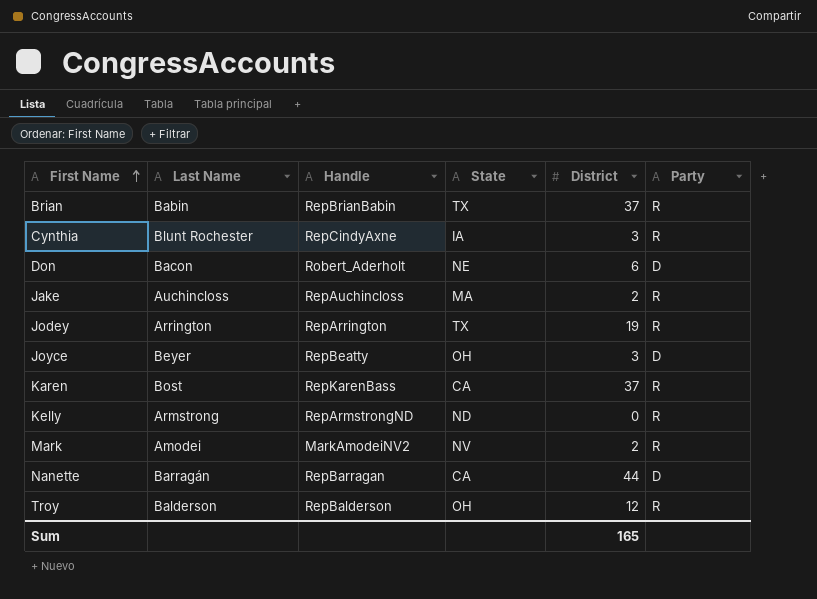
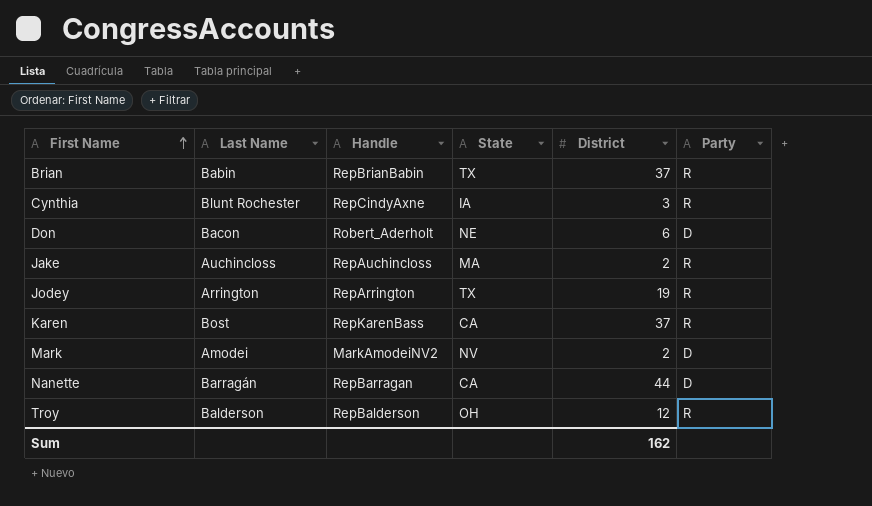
row Joyce: Beyer | RepBeatty | OH | 3 | D -> none
row Kelly: Armstrong | RepArmstrongND | ND | 0 | R -> none
Mark | Party: R -> D
Sum | District: 165 -> 162

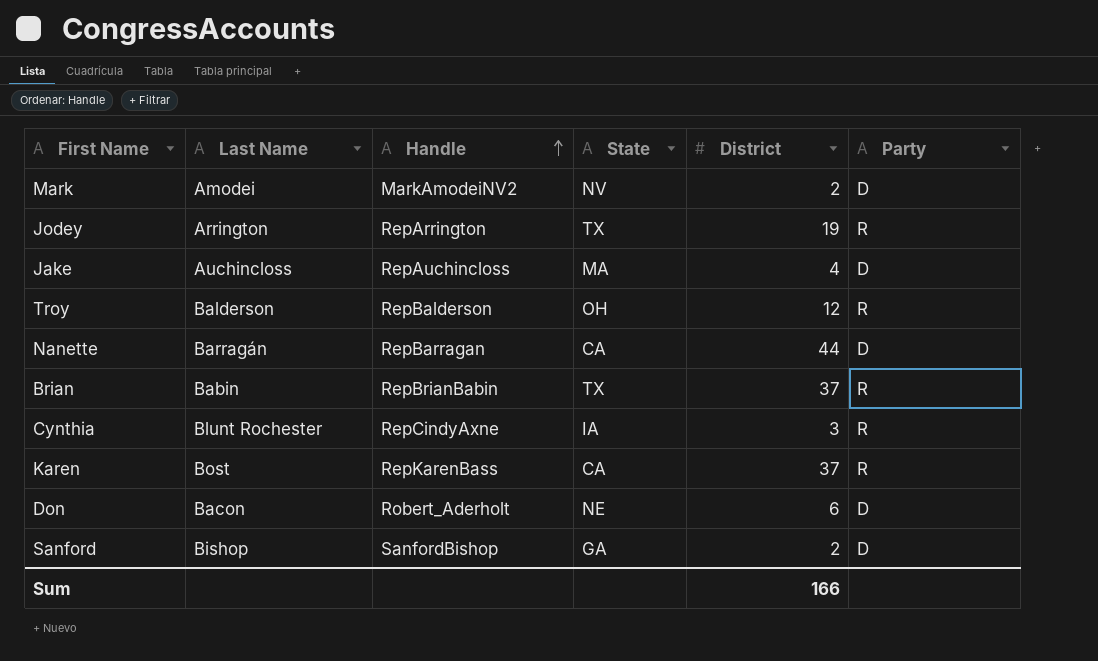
row order: First Name ascending -> Handle ascending
Jake | District: 2 -> 4
Jake | Party: R -> D
row Sanford: none -> Bishop | SanfordBishop | GA | 2 | D
Sum | District: 162 -> 166

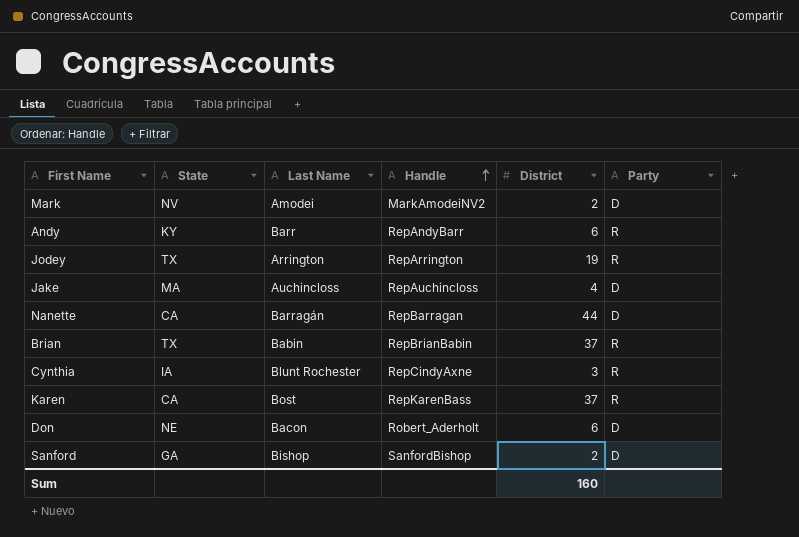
column State | position: 4 -> 2
row Troy: Balderson | RepBalderson | OH | 12 | R -> none
row Andy: none -> KY | Barr | RepAndyBarr | 6 | R
Sum | District: 166 -> 160

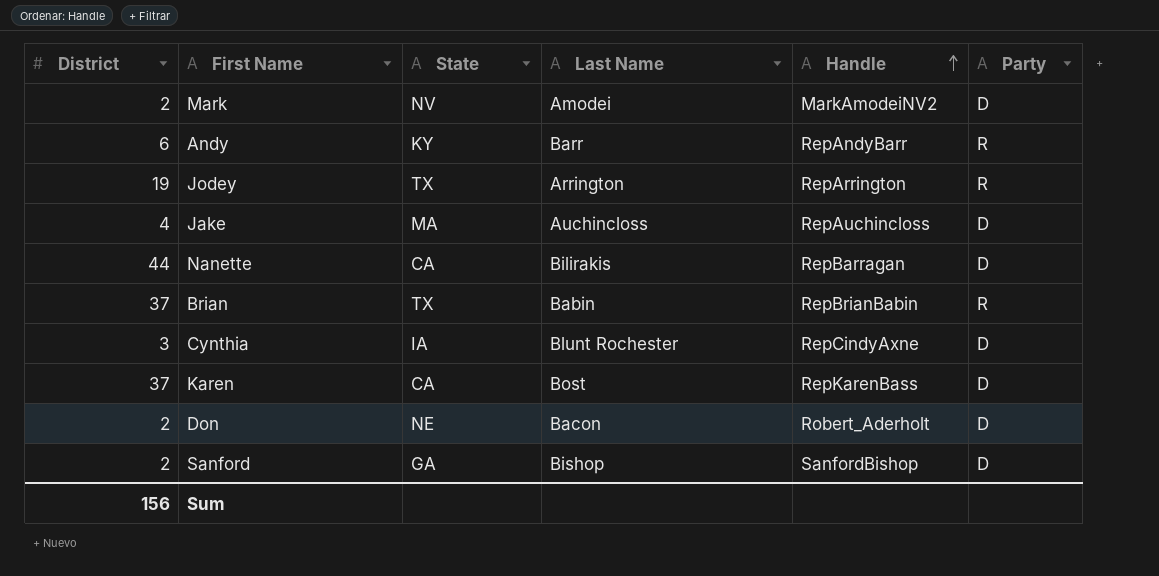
column District | position: 5 -> 1
Nanette | Last Name: Barragán -> Bilirakis
Cynthia | Party: R -> D
Karen | Party: R -> D
Don | District: 6 -> 2
Sum | District: 160 -> 156

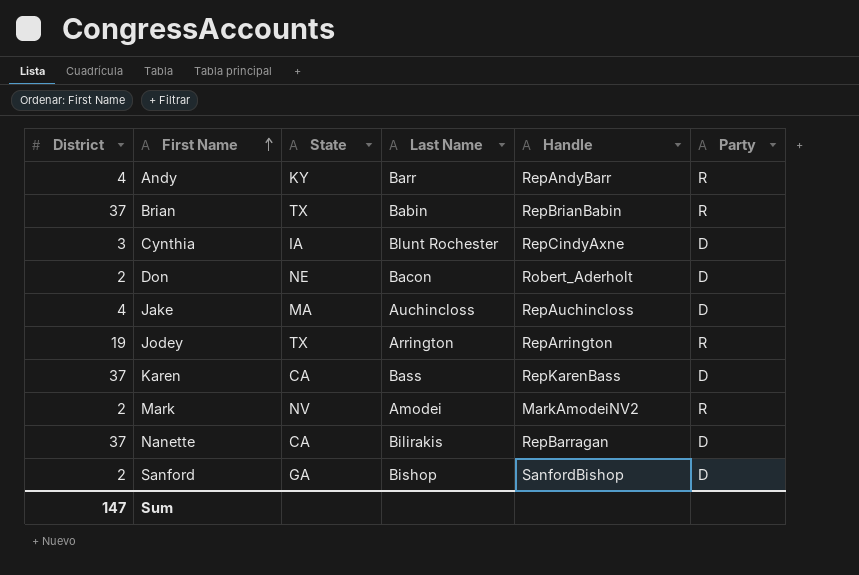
row order: Handle ascending -> First Name ascending
Andy | District: 6 -> 4
Karen | Last Name: Bost -> Bass
Mark | Party: D -> R
Nanette | District: 44 -> 37
Sum | District: 156 -> 147

